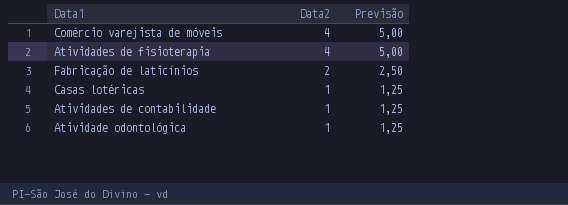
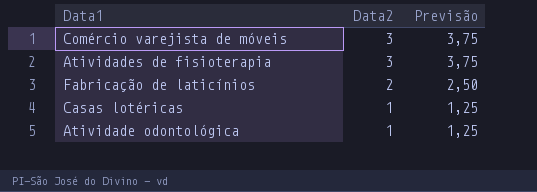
row Atividades de contabilidade: 1 | 1,25 -> none
Comércio varejista de móveis | Data2: 4 -> 3
Comércio varejista de móveis | Previsão: 5,00 -> 3,75
Atividades de fisioterapia | Data2: 4 -> 3
Atividades de fisioterapia | Previsão: 5,00 -> 3,75

